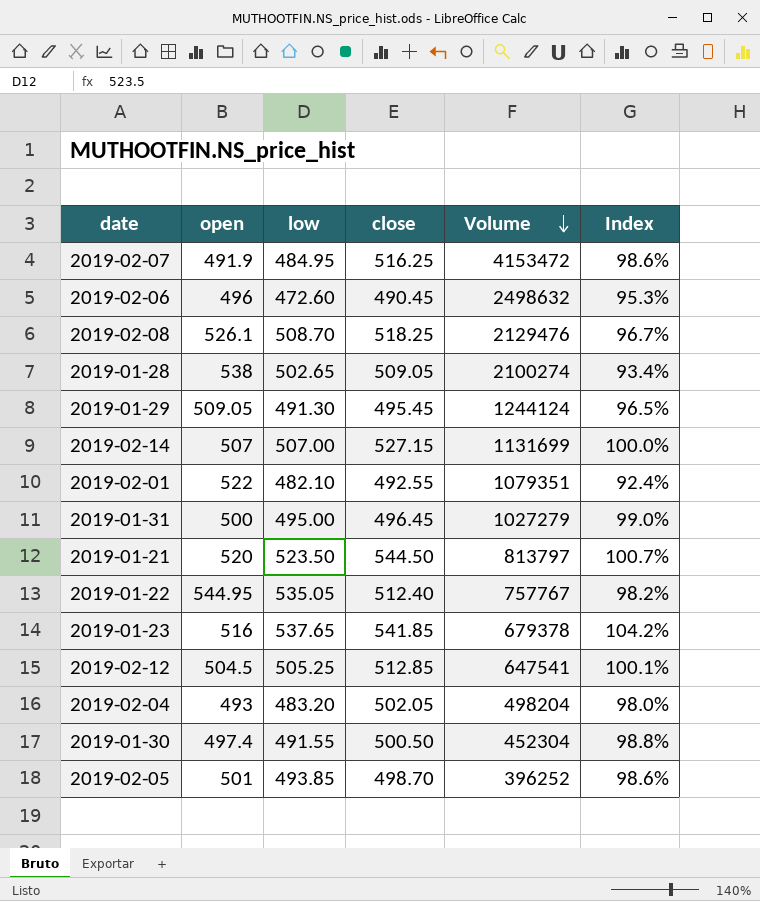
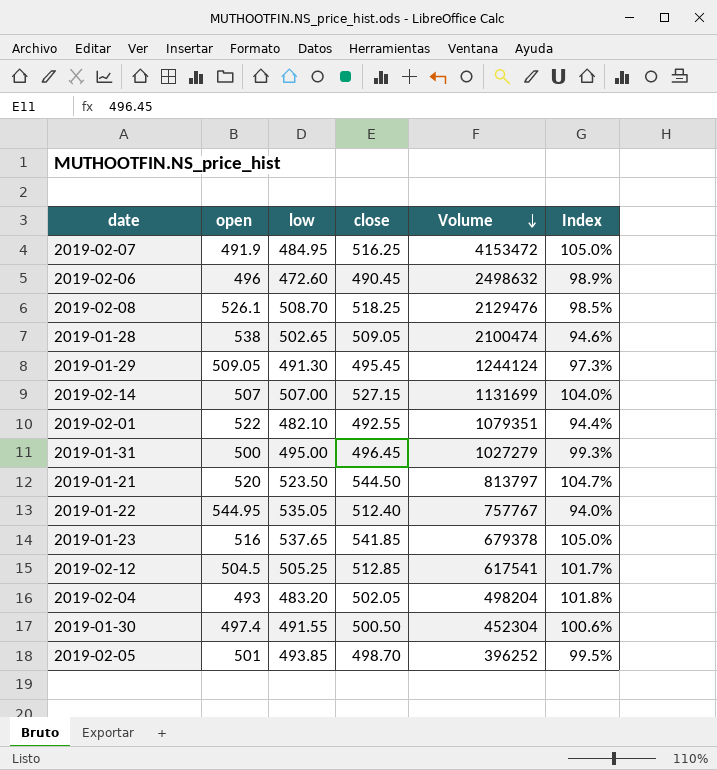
column Index | formula: [low] / [open] -> [close] / [open]
2019-01-28 | Volume: 2100274 -> 2100474
2019-02-12 | Volume: 647541 -> 617541

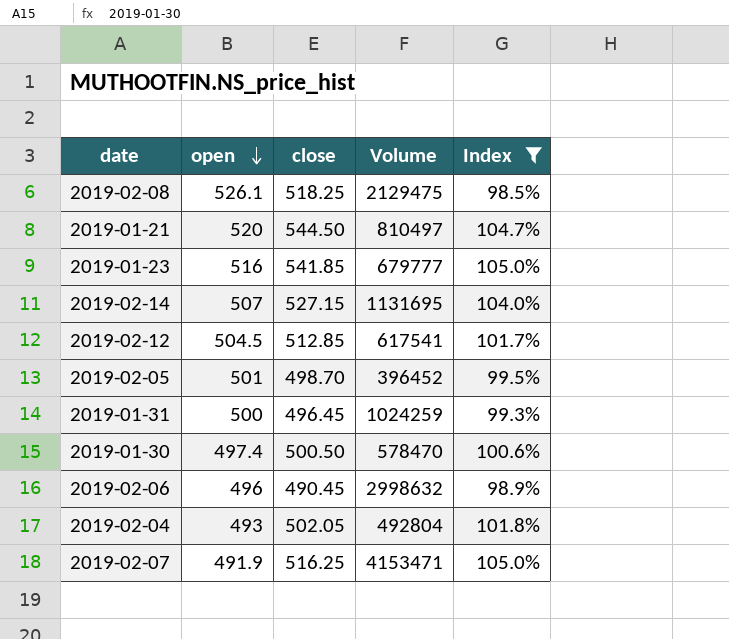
filter: none -> Index >= 98.5%
row order: Volume descending -> open descending
column low | position: 3 -> none
2019-02-08 | Volume: 2129476 -> 2129475
2019-01-21 | Volume: 813797 -> 810497
2019-01-23 | Volume: 679378 -> 679777
2019-02-14 | Volume: 1131699 -> 1131695
2019-02-05 | Volume: 396252 -> 396452
2019-01-31 | Volume: 1027279 -> 1024259
2019-01-30 | Volume: 452304 -> 578470
2019-02-06 | Volume: 2498632 -> 2998632
2019-02-04 | Volume: 498204 -> 492804
2019-02-07 | Volume: 4153472 -> 4153471

